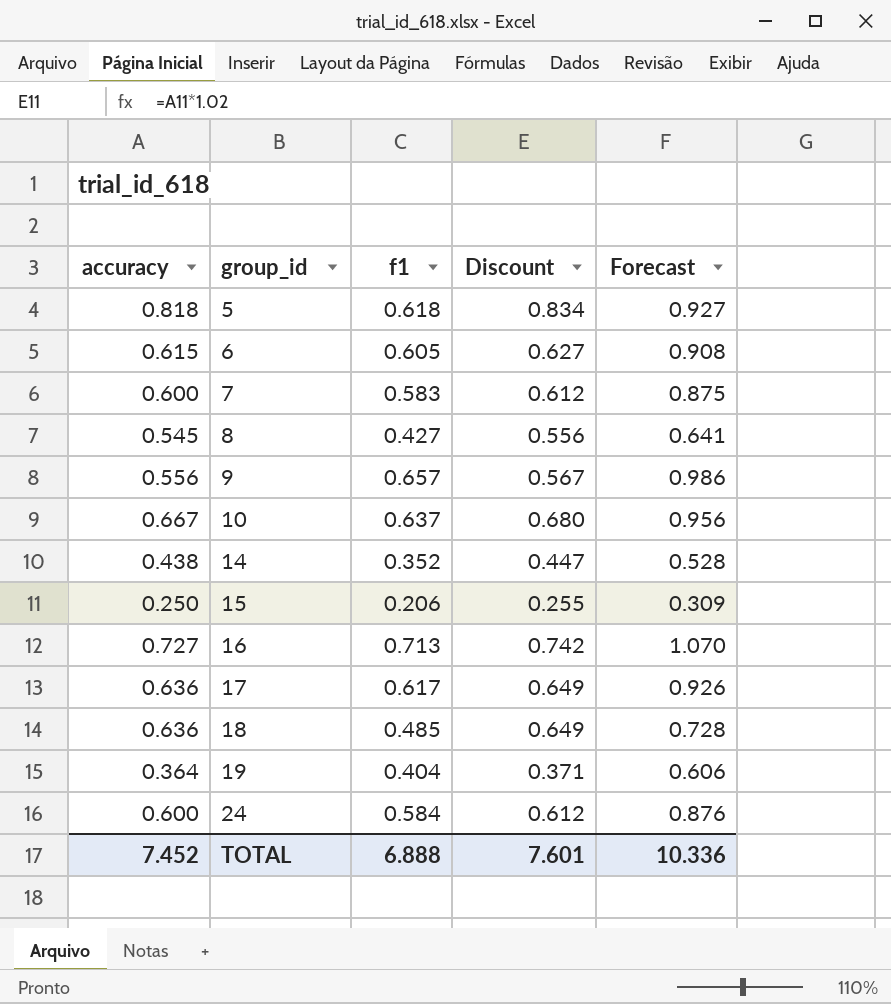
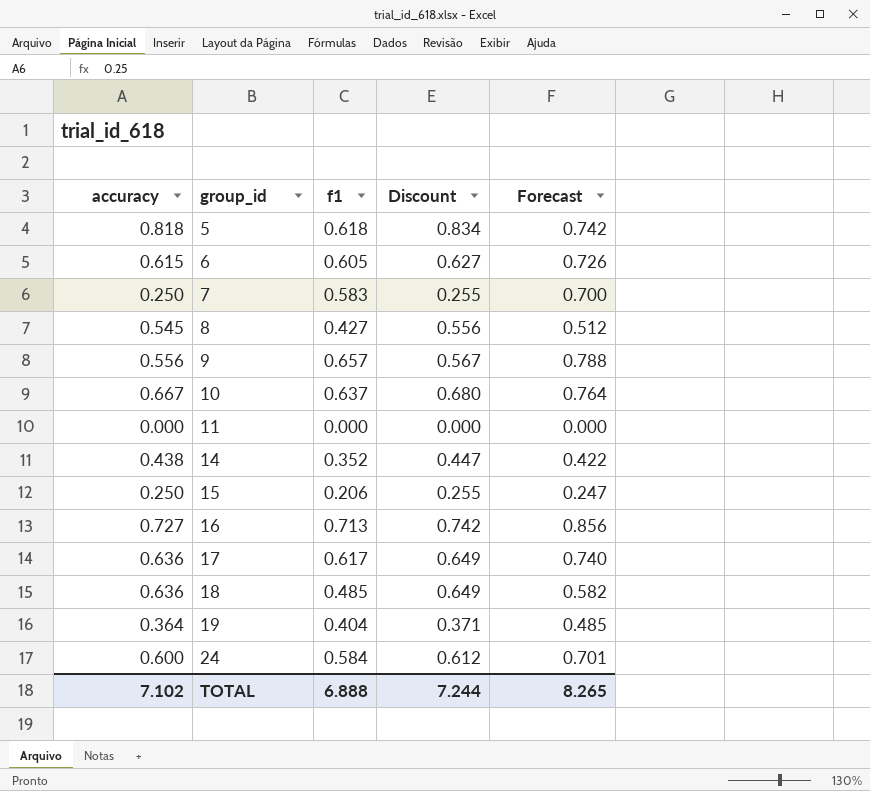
column Forecast | formula: [f1] * 1.5 -> [f1] * 1.2
7 | accuracy: 0.600 -> 0.250
7 | Discount: 0.612 -> 0.255
row 11: none -> 0.000 | 0.000 | 0.000 | 0.000
TOTAL | accuracy: 7.452 -> 7.102
TOTAL | Discount: 7.601 -> 7.244
TOTAL | Forecast: 10.336 -> 8.265

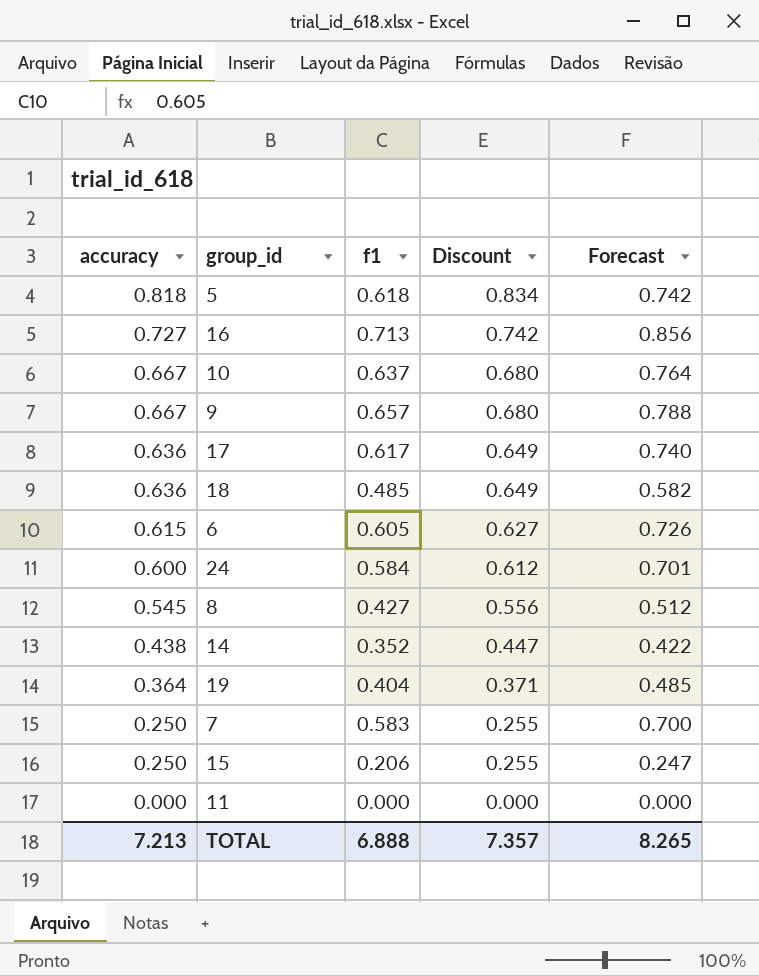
row order: group_id ascending -> accuracy descending
9 | accuracy: 0.556 -> 0.667
9 | Discount: 0.567 -> 0.680
TOTAL | accuracy: 7.102 -> 7.213
TOTAL | Discount: 7.244 -> 7.357

